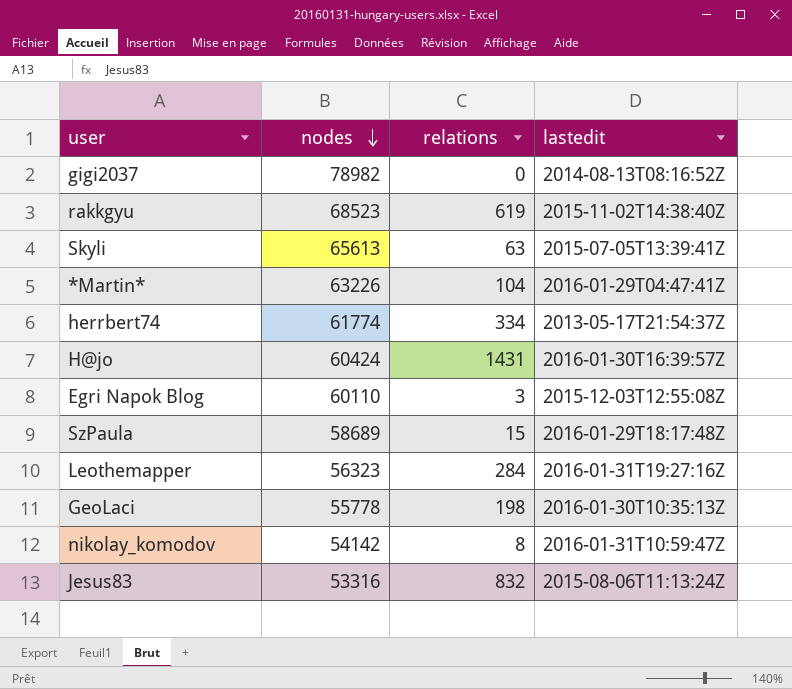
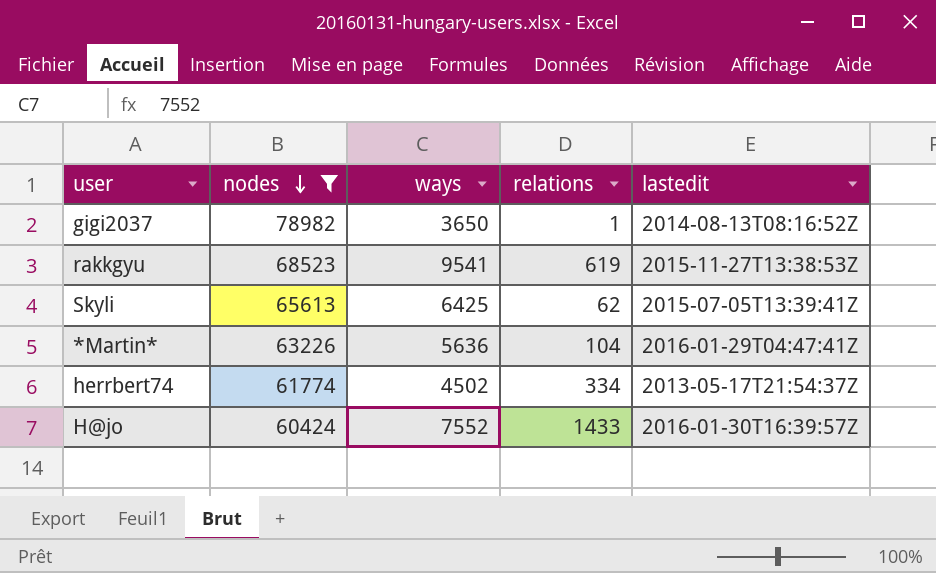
filter: none -> nodes >= 60424
column ways | position: none -> 3
gigi2037 | relations: 0 -> 1
rakkgyu | lastedit: 2015-11-02T14:38:40Z -> 2015-11-27T13:38:53Z
Skyli | relations: 63 -> 62
H@jo | relations: 1431 -> 1433

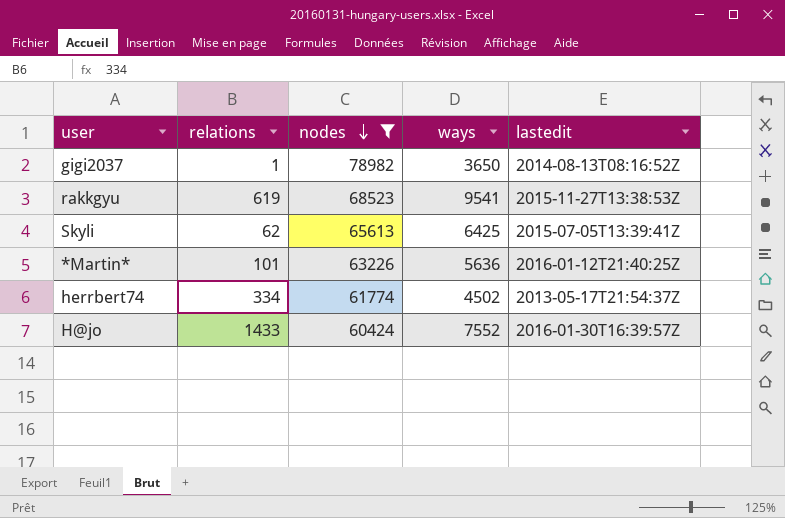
column relations | position: 4 -> 2
*Martin* | relations: 104 -> 101
*Martin* | lastedit: 2016-01-29T04:47:41Z -> 2016-01-12T21:40:25Z

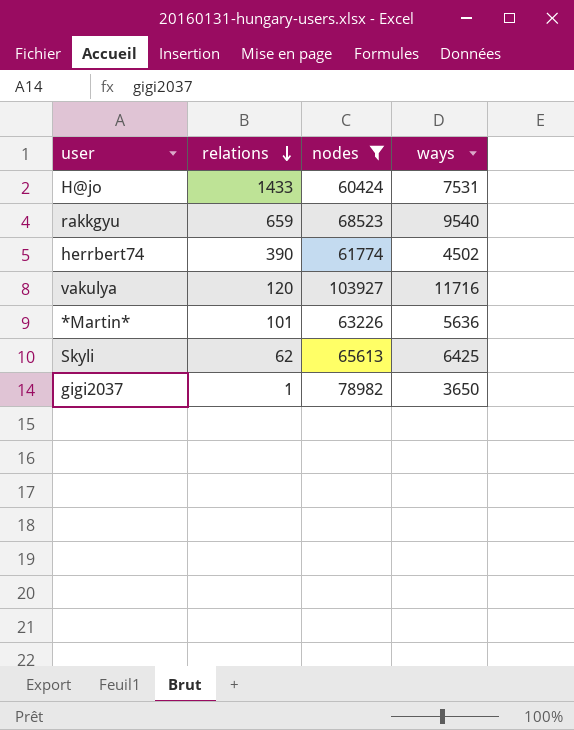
row order: nodes descending -> relations descending
column lastedit | position: 5 -> none
H@jo | ways: 7552 -> 7531
rakkgyu | relations: 619 -> 659
rakkgyu | ways: 9541 -> 9540
herrbert74 | relations: 334 -> 390
row vakulya: none -> 120 | 103927 | 11716

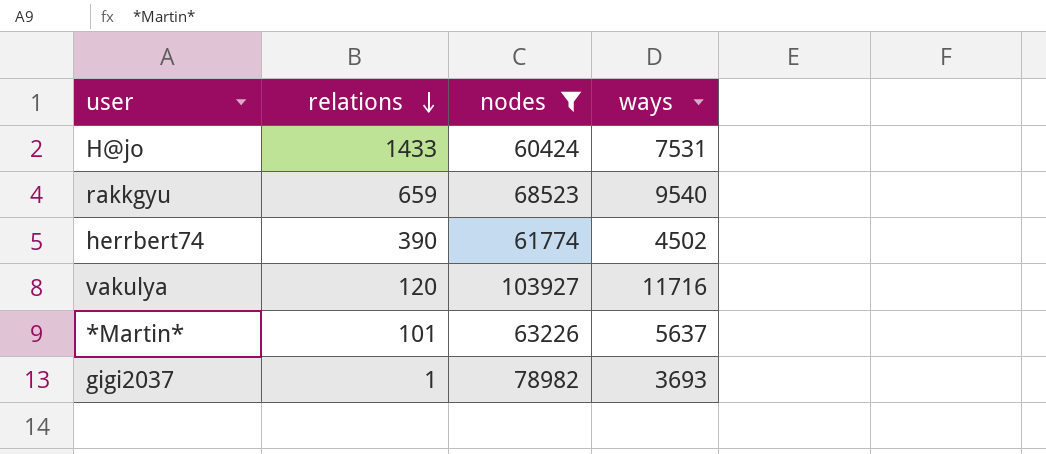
row Skyli: 62 | 65613 | 6425 -> none
*Martin* | ways: 5636 -> 5637
gigi2037 | ways: 3650 -> 3693

